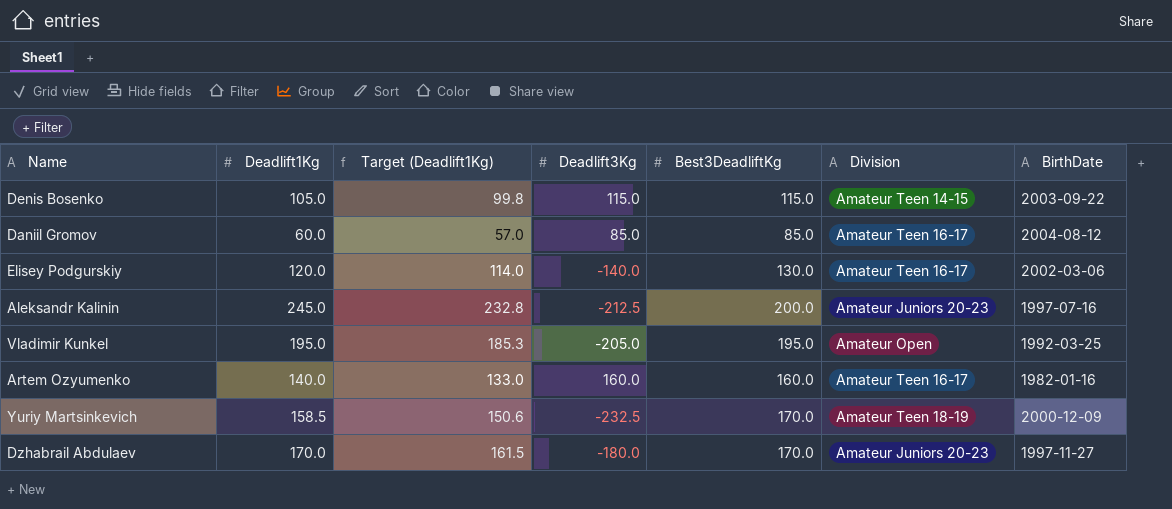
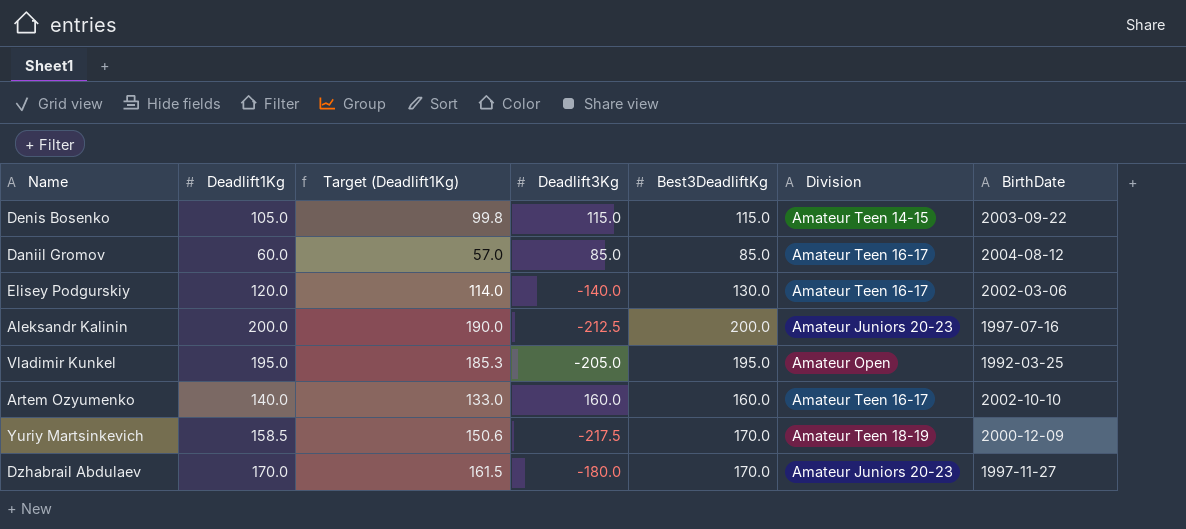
Aleksandr Kalinin | Deadlift1Kg: 245.0 -> 200.0
Aleksandr Kalinin | Target (Deadlift1Kg): 232.8 -> 190.0
Artem Ozyumenko | BirthDate: 1982-01-16 -> 2002-10-10
Yuriy Martsinkevich | Deadlift3Kg: -232.5 -> -217.5

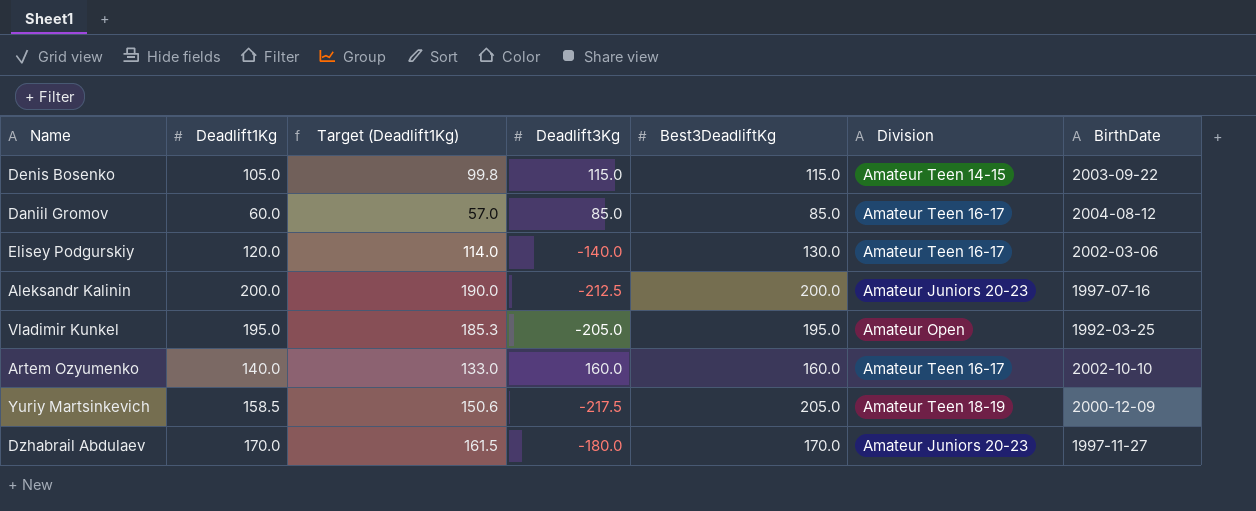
Yuriy Martsinkevich | Best3DeadliftKg: 170.0 -> 205.0

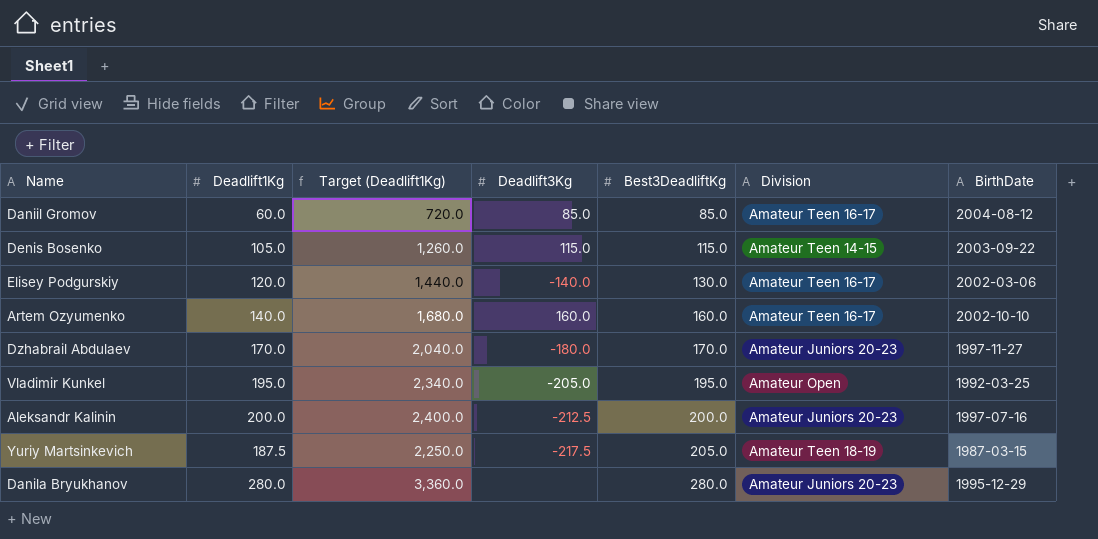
row order: none -> Best3DeadliftKg ascending
column Target (Deadlift1Kg) | formula: [Deadlift1Kg] * 0.95 -> [Deadlift1Kg] * 12
Yuriy Martsinkevich | Deadlift1Kg: 158.5 -> 187.5
Yuriy Martsinkevich | BirthDate: 2000-12-09 -> 1987-03-15
row Danila Bryukhanov: none -> 280.0 | 3,360.0 | none | 280.0 | Amateur Juniors 20-23 | 1995-12-29

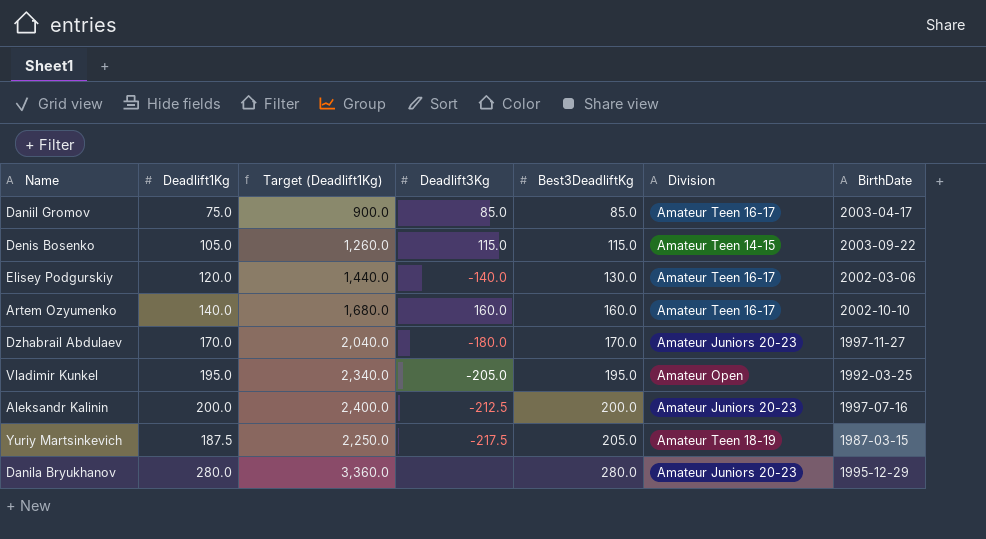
Daniil Gromov | Deadlift1Kg: 60.0 -> 75.0
Daniil Gromov | Target (Deadlift1Kg): 720.0 -> 900.0
Daniil Gromov | BirthDate: 2004-08-12 -> 2003-04-17

